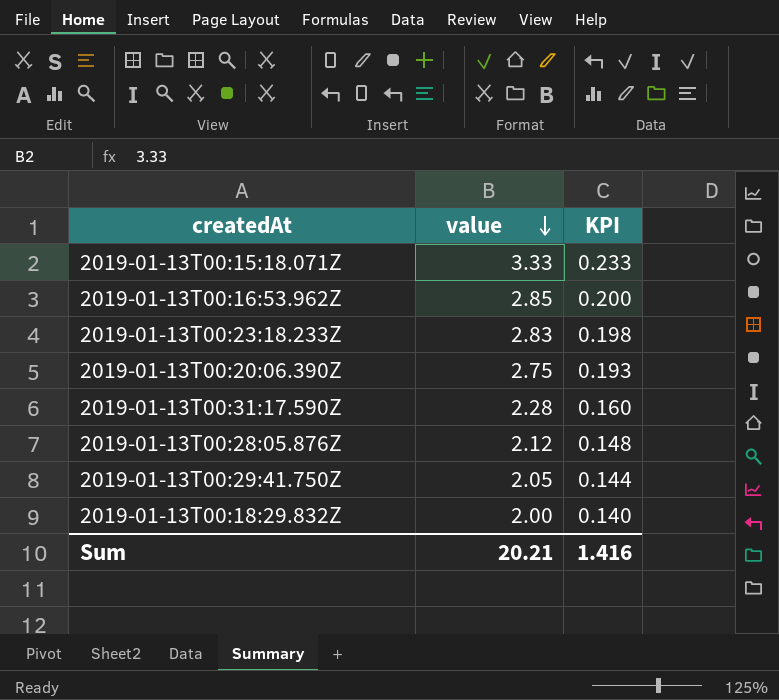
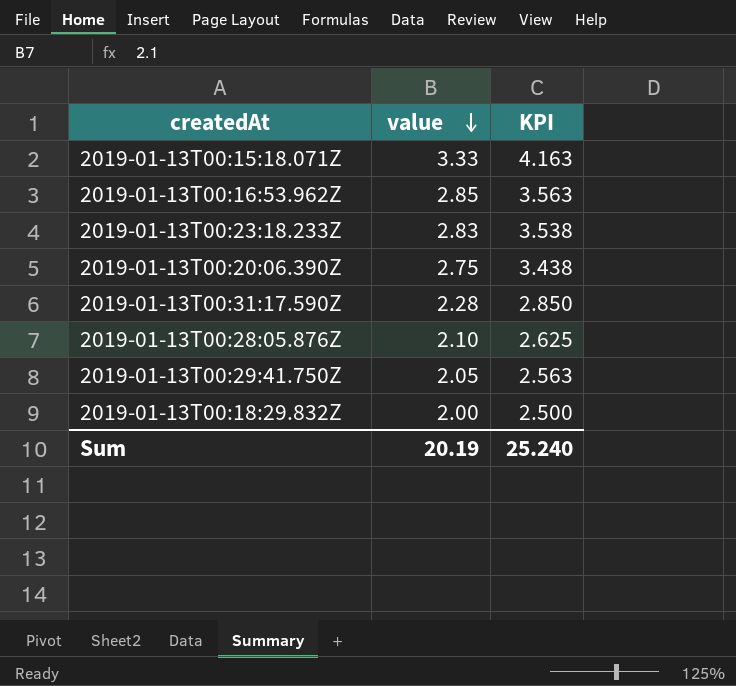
column KPI | formula: [value] * 0.07 -> [value] * 1.25
2019-01-13T00:28:05.876Z | value: 2.12 -> 2.10
Sum | value: 20.21 -> 20.19
Sum | KPI: 1.416 -> 25.240

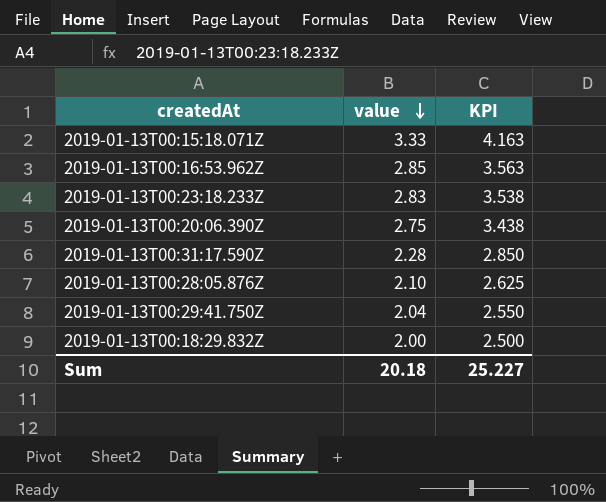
2019-01-13T00:29:41.750Z | value: 2.05 -> 2.04
2019-01-13T00:29:41.750Z | KPI: 2.563 -> 2.550
Sum | value: 20.19 -> 20.18
Sum | KPI: 25.240 -> 25.227

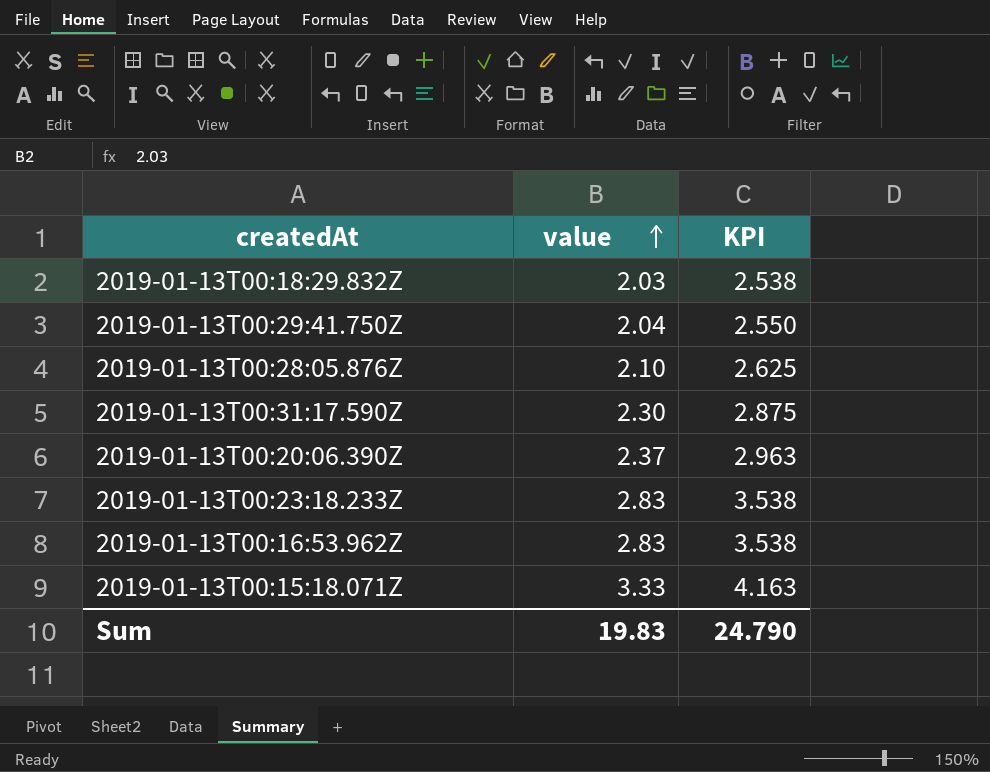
row order: value descending -> value ascending
2019-01-13T00:18:29.832Z | value: 2.00 -> 2.03
2019-01-13T00:18:29.832Z | KPI: 2.500 -> 2.538
2019-01-13T00:31:17.590Z | value: 2.28 -> 2.30
2019-01-13T00:31:17.590Z | KPI: 2.850 -> 2.875
2019-01-13T00:20:06.390Z | value: 2.75 -> 2.37
2019-01-13T00:20:06.390Z | KPI: 3.438 -> 2.963
2019-01-13T00:16:53.962Z | value: 2.85 -> 2.83
2019-01-13T00:16:53.962Z | KPI: 3.563 -> 3.538
Sum | value: 20.18 -> 19.83
Sum | KPI: 25.227 -> 24.790

